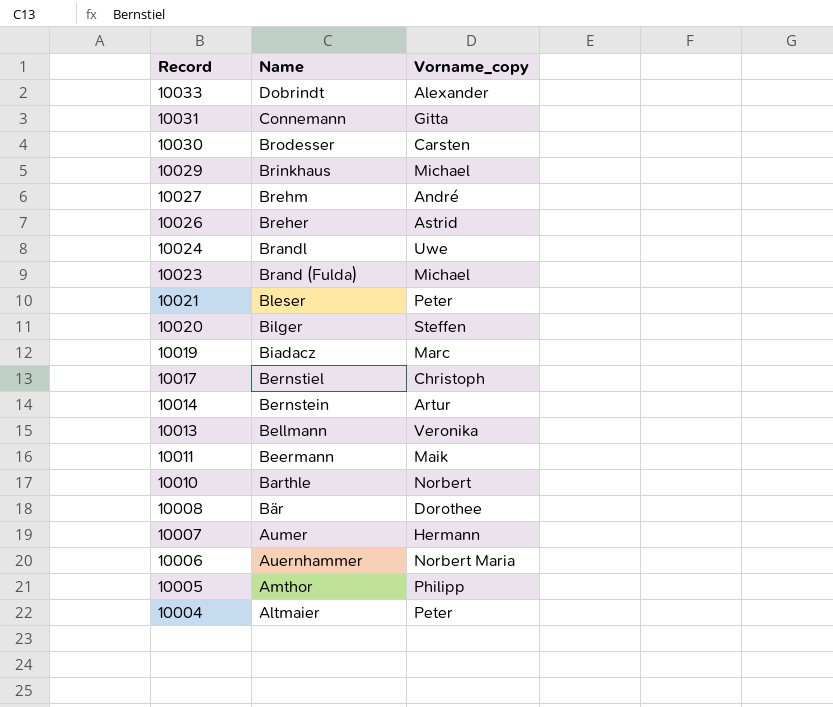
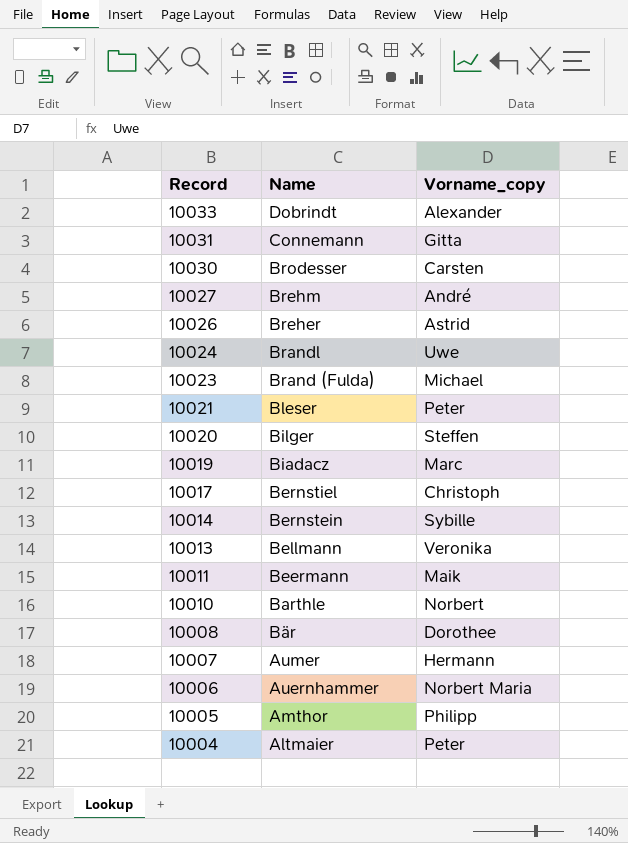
row 10029: Brinkhaus | Michael -> none
10014 | Vorname_copy: Artur -> Sybille

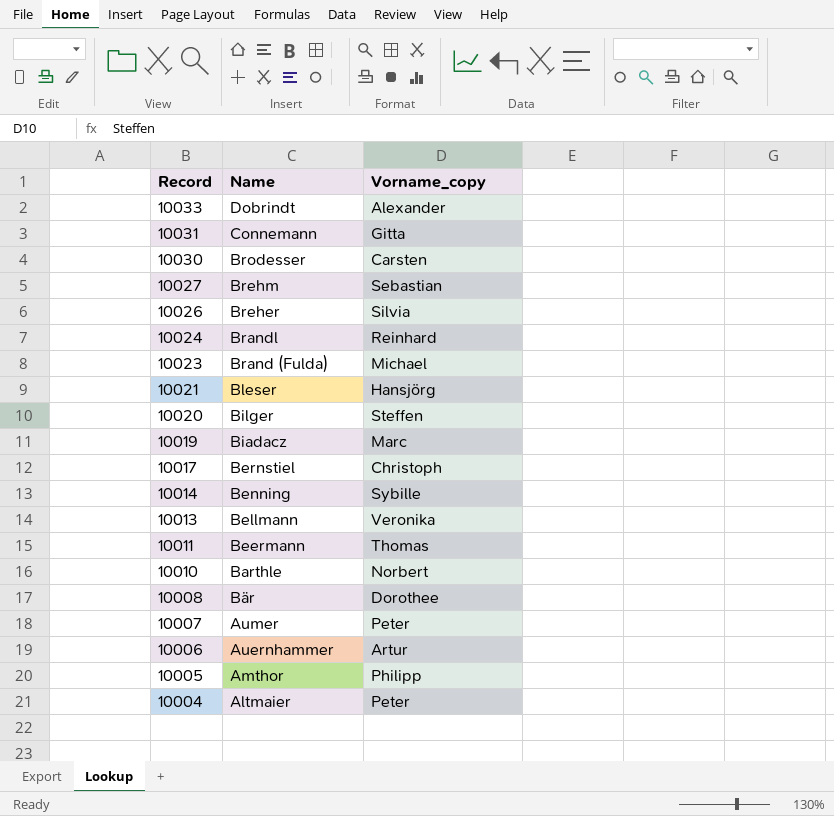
10027 | Vorname_copy: André -> Sebastian
10026 | Vorname_copy: Astrid -> Silvia
10024 | Vorname_copy: Uwe -> Reinhard
10021 | Vorname_copy: Peter -> Hansjörg
10014 | Name: Bernstein -> Benning
10011 | Vorname_copy: Maik -> Thomas
10007 | Vorname_copy: Hermann -> Peter
10006 | Vorname_copy: Norbert Maria -> Artur

